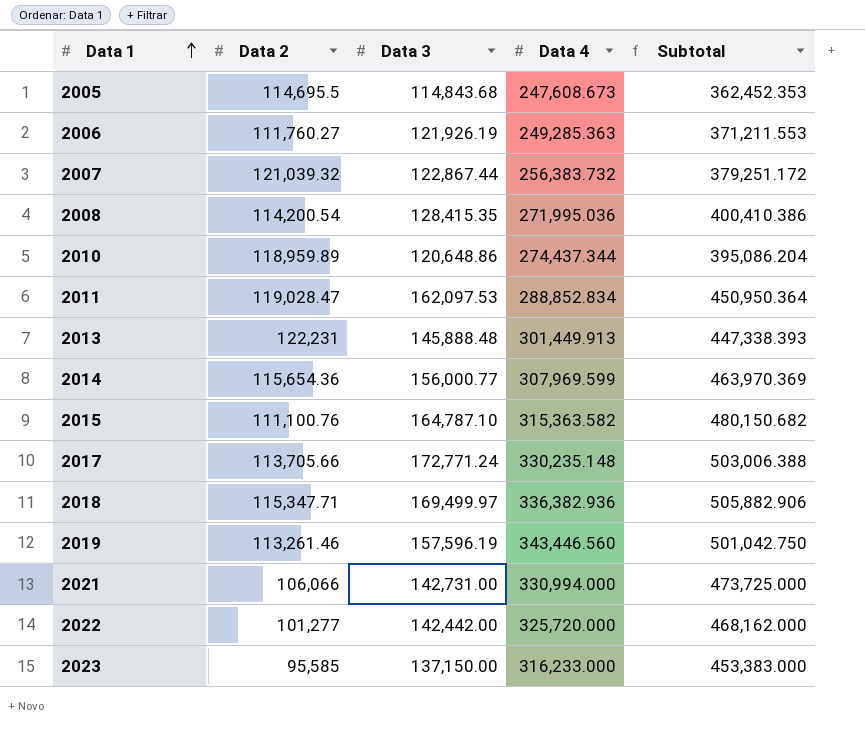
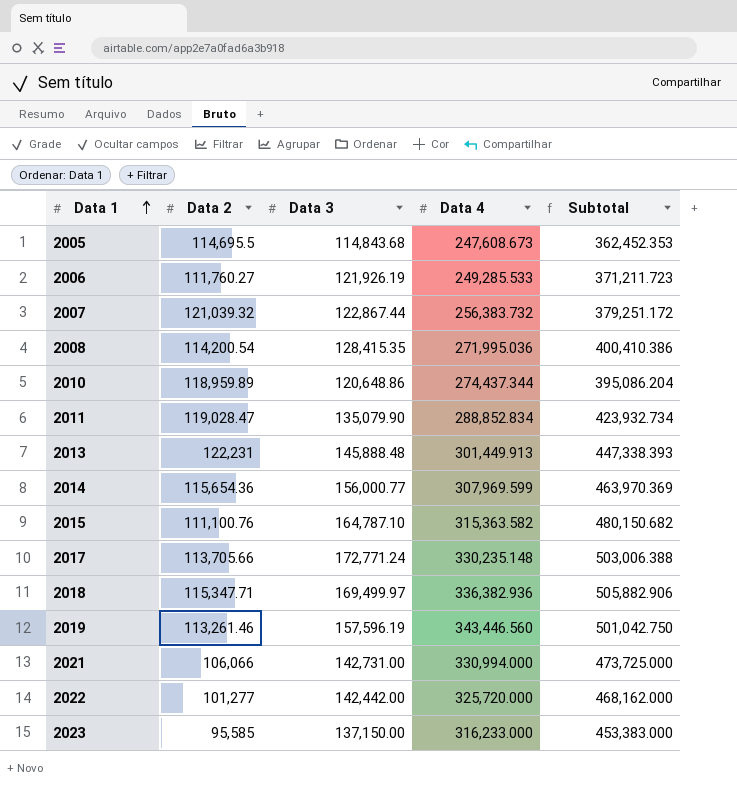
2006 | Data 4: 249,285.363 -> 249,285.533
2006 | Subtotal: 371,211.553 -> 371,211.723
2011 | Data 3: 162,097.53 -> 135,079.90
2011 | Subtotal: 450,950.364 -> 423,932.734

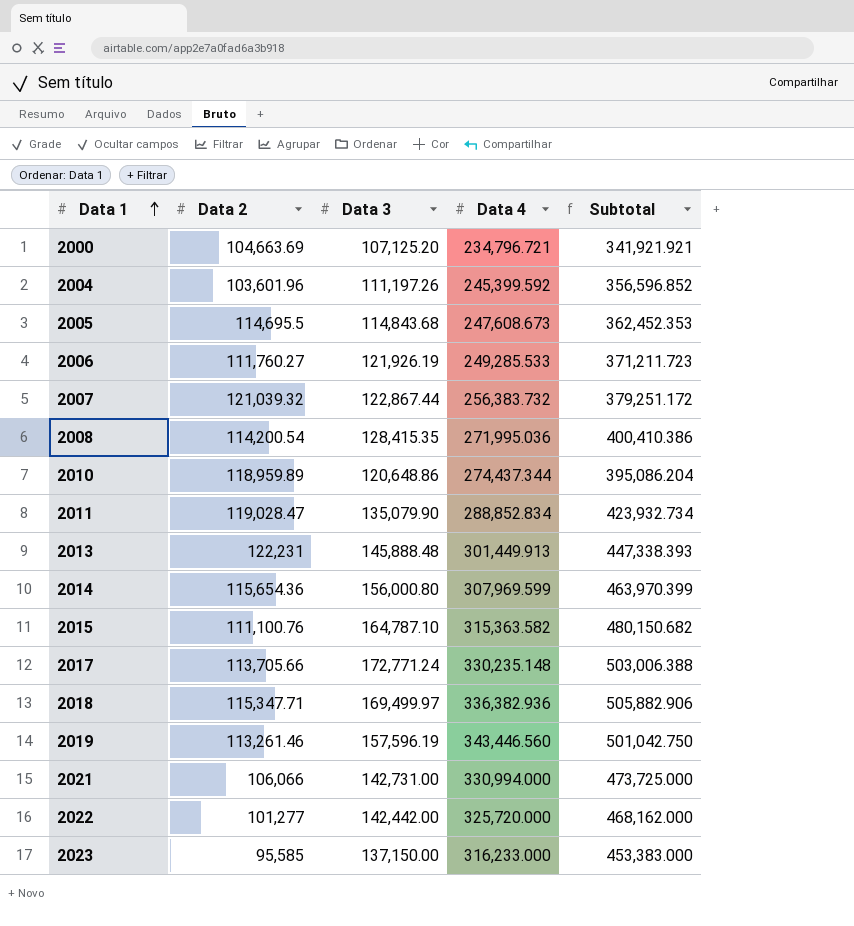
row 2000: none -> 104,663.69 | 107,125.20 | 234,796.721 | 341,921.921
row 2004: none -> 103,601.96 | 111,197.26 | 245,399.592 | 356,596.852
2014 | Data 3: 156,000.77 -> 156,000.80
2014 | Subtotal: 463,970.369 -> 463,970.399

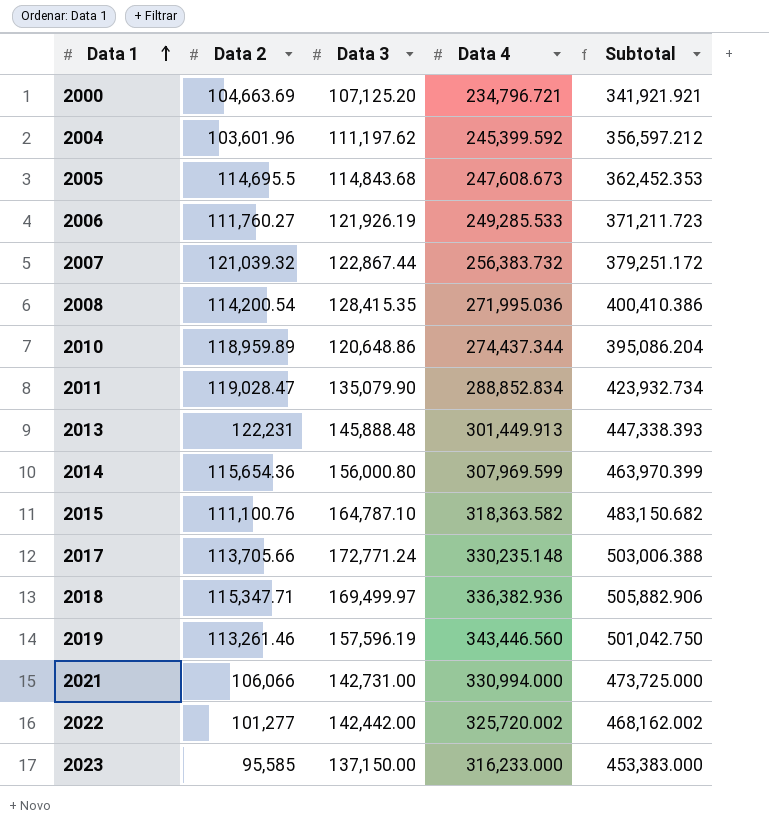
2004 | Data 3: 111,197.26 -> 111,197.62
2004 | Subtotal: 356,596.852 -> 356,597.212
2015 | Data 4: 315,363.582 -> 318,363.582
2015 | Subtotal: 480,150.682 -> 483,150.682
2022 | Data 4: 325,720.000 -> 325,720.002
2022 | Subtotal: 468,162.000 -> 468,162.002

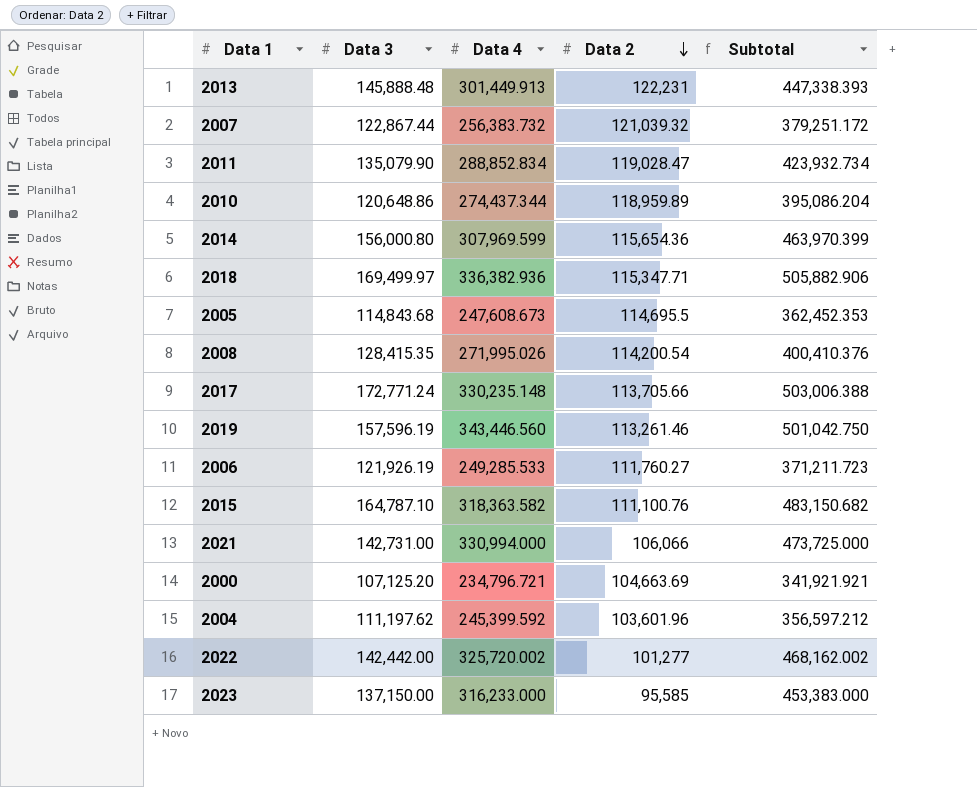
row order: Data 1 ascending -> Data 2 descending
column Data 2 | position: 2 -> 4
2008 | Data 4: 271,995.036 -> 271,995.026
2008 | Subtotal: 400,410.386 -> 400,410.376

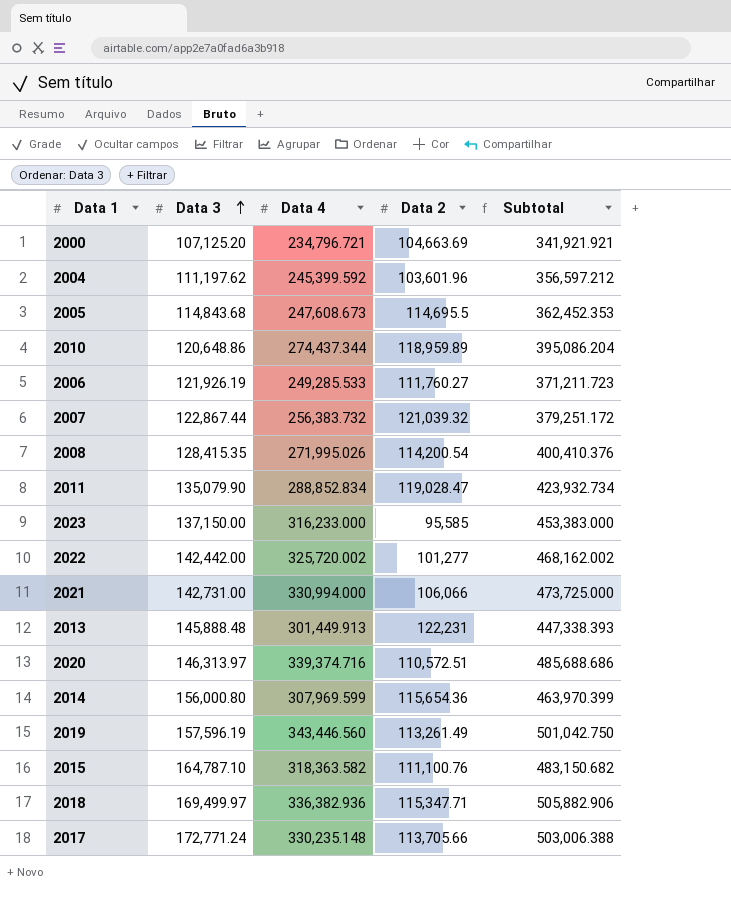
row order: Data 2 descending -> Data 3 ascending
row 2020: none -> 146,313.97 | 339,374.716 | 110,572.51 | 485,688.686
2019 | Data 2: 113,261.46 -> 113,261.49

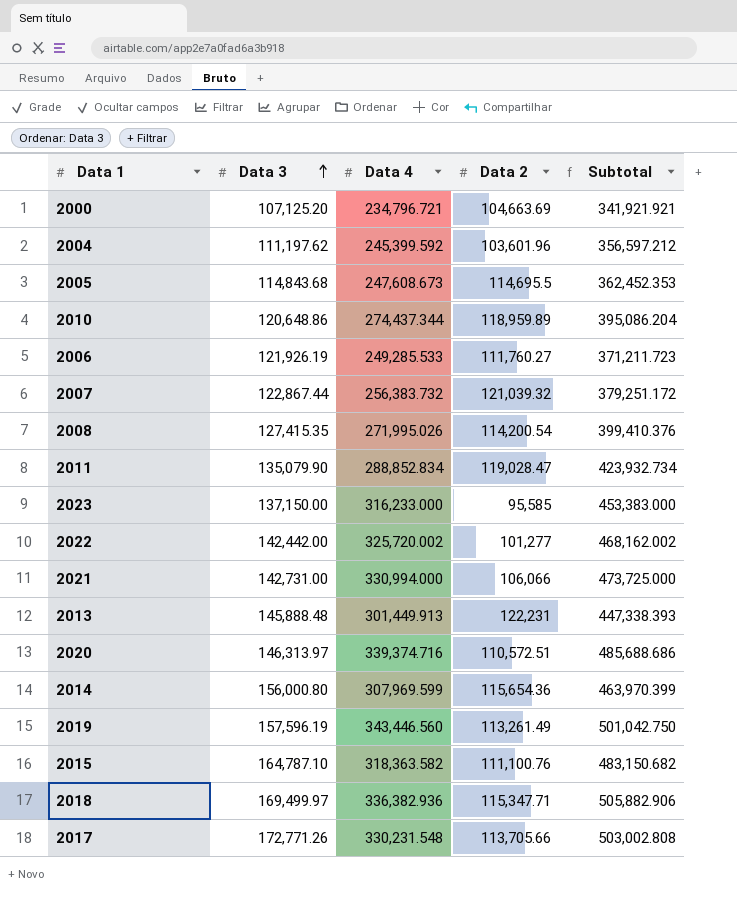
2008 | Data 3: 128,415.35 -> 127,415.35
2008 | Subtotal: 400,410.376 -> 399,410.376
2017 | Data 3: 172,771.24 -> 172,771.26
2017 | Data 4: 330,235.148 -> 330,231.548
2017 | Subtotal: 503,006.388 -> 503,002.808

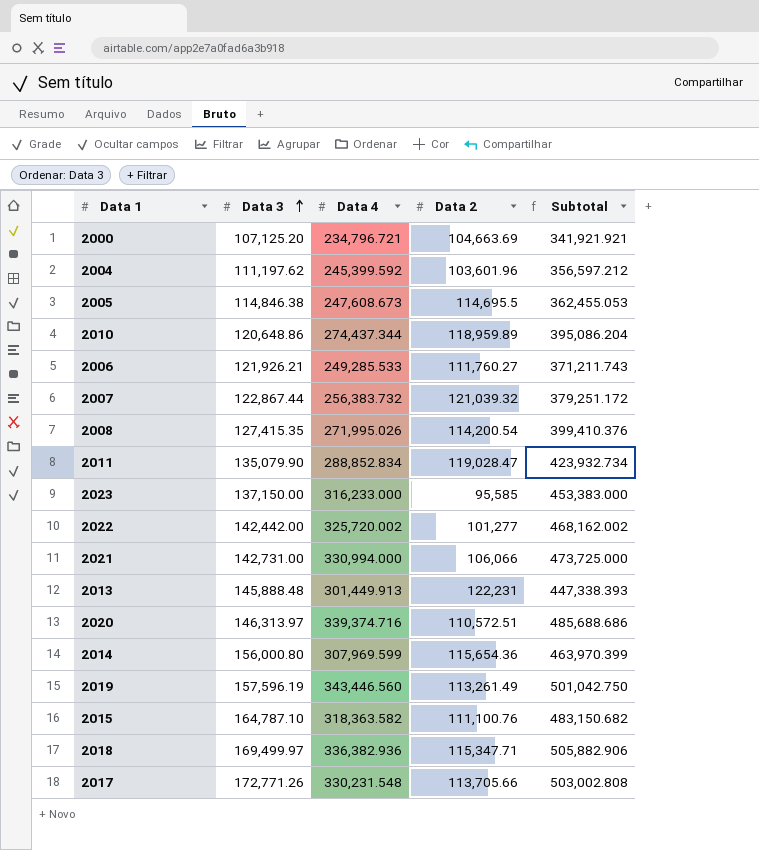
2005 | Data 3: 114,843.68 -> 114,846.38
2005 | Subtotal: 362,452.353 -> 362,455.053
2006 | Data 3: 121,926.19 -> 121,926.21
2006 | Subtotal: 371,211.723 -> 371,211.743

